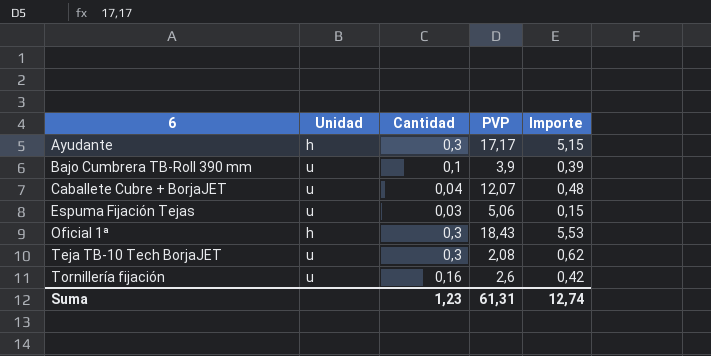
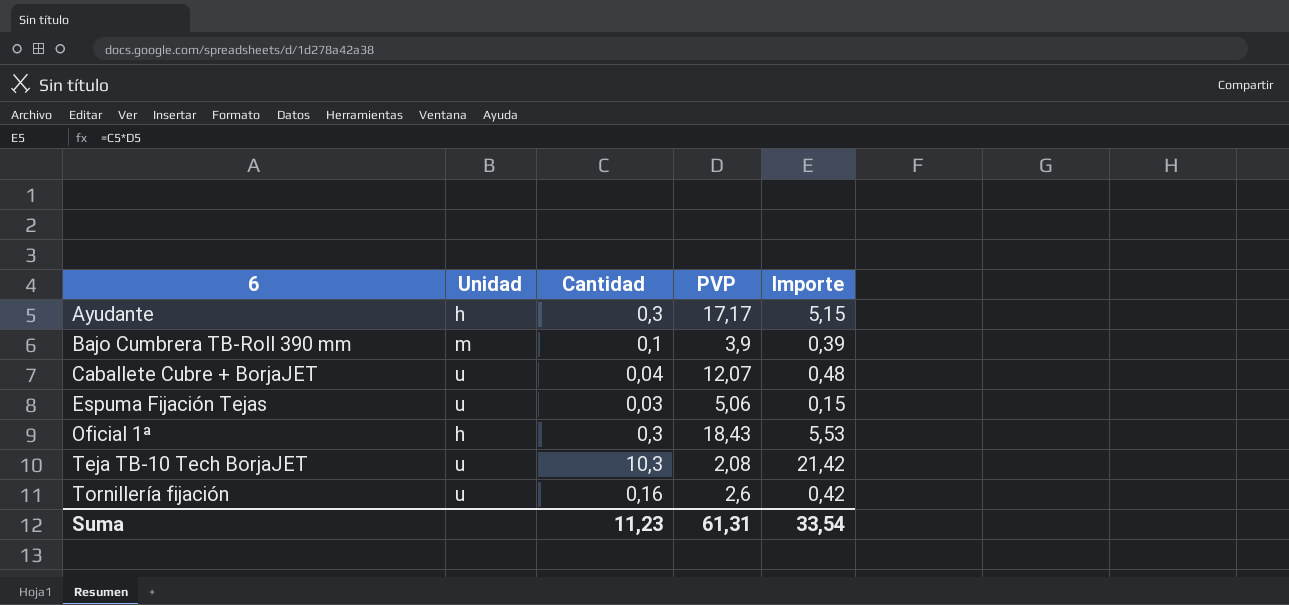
Bajo Cumbrera TB-Roll 390 mm | Unidad: u -> m
Teja TB-10 Tech BorjaJET | Cantidad: 0,3 -> 10,3
Teja TB-10 Tech BorjaJET | Importe: 0,62 -> 21,42
Suma | Cantidad: 1,23 -> 11,23
Suma | Importe: 12,74 -> 33,54

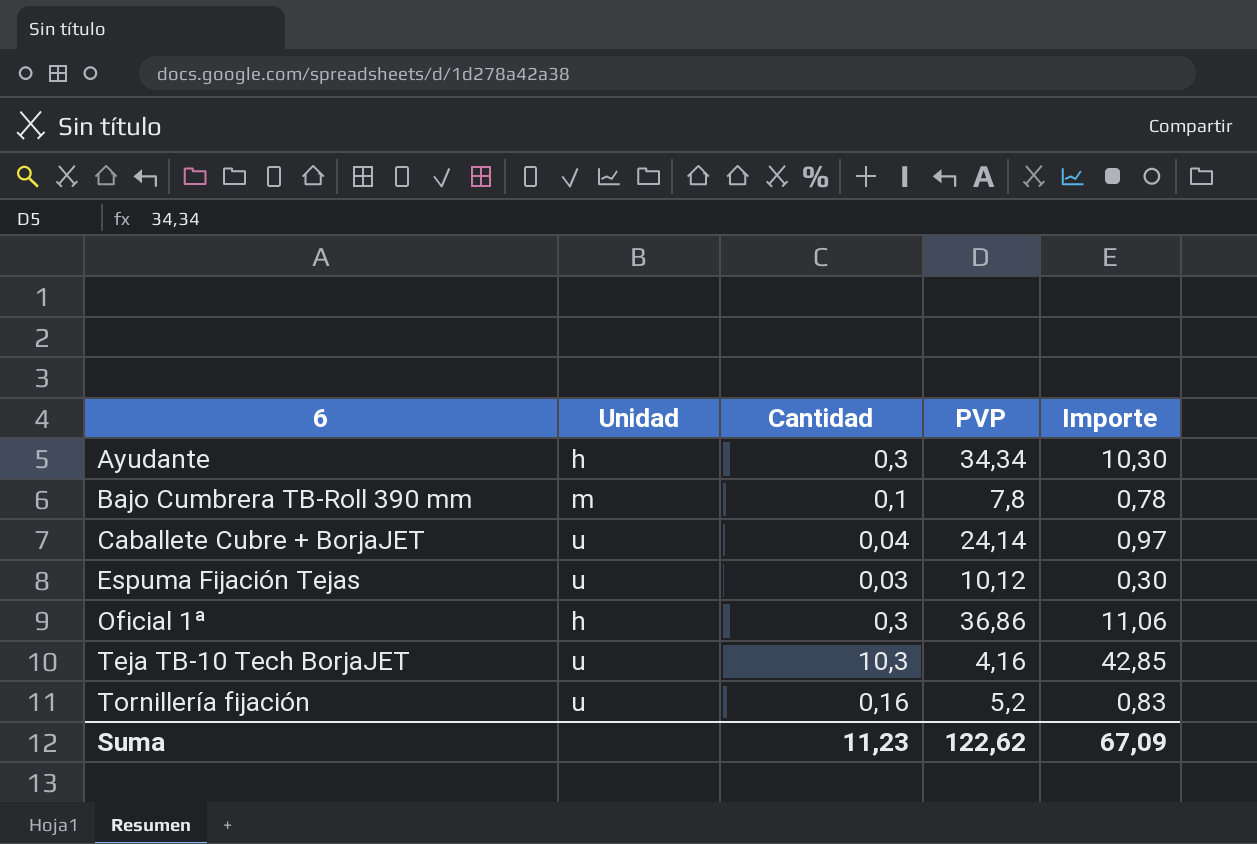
Ayudante | PVP: 17,17 -> 34,34
Ayudante | Importe: 5,15 -> 10,30
Bajo Cumbrera TB-Roll 390 mm | PVP: 3,9 -> 7,8
Bajo Cumbrera TB-Roll 390 mm | Importe: 0,39 -> 0,78
Caballete Cubre + BorjaJET | PVP: 12,07 -> 24,14
Caballete Cubre + BorjaJET | Importe: 0,48 -> 0,97
Espuma Fijación Tejas | PVP: 5,06 -> 10,12
Espuma Fijación Tejas | Importe: 0,15 -> 0,30
Oficial 1ª | PVP: 18,43 -> 36,86
Oficial 1ª | Importe: 5,53 -> 11,06
Teja TB-10 Tech BorjaJET | PVP: 2,08 -> 4,16
Teja TB-10 Tech BorjaJET | Importe: 21,42 -> 42,85
Tornillería fijación | PVP: 2,6 -> 5,2
Tornillería fijación | Importe: 0,42 -> 0,83
Suma | PVP: 61,31 -> 122,62
Suma | Importe: 33,54 -> 67,09

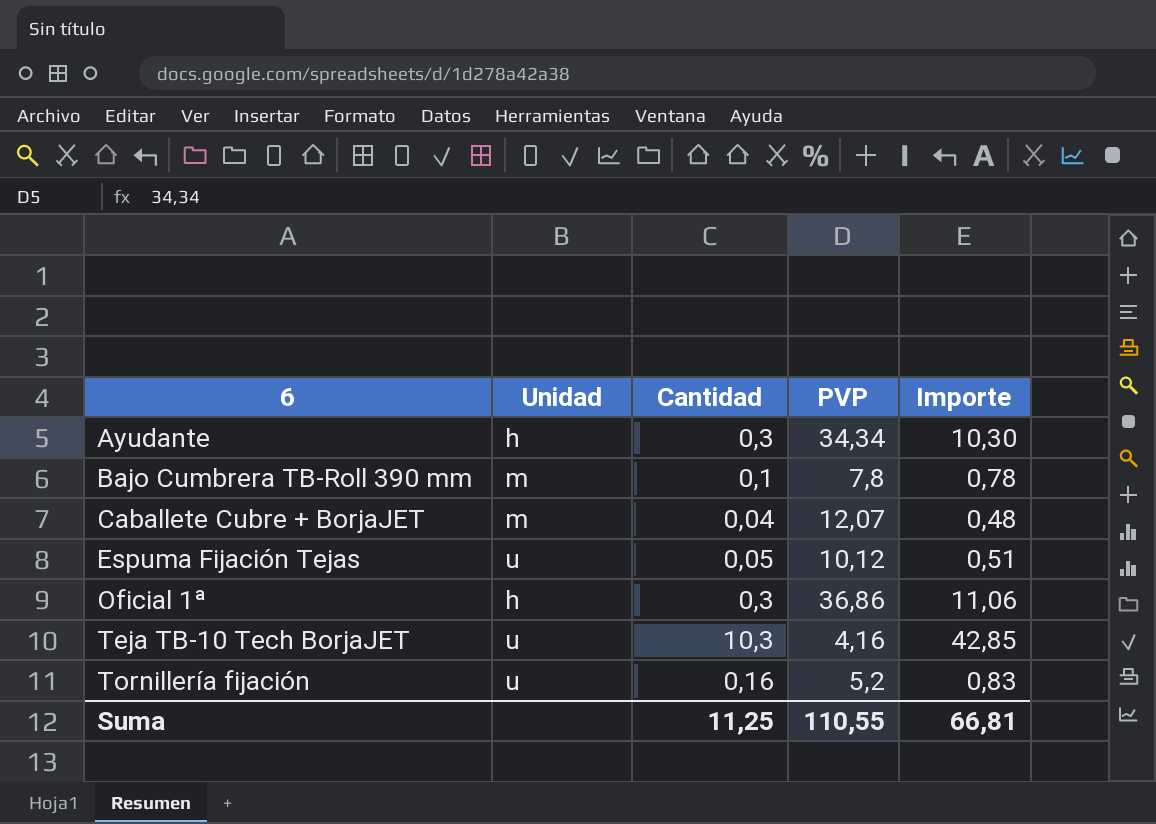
Caballete Cubre + BorjaJET | Unidad: u -> m
Caballete Cubre + BorjaJET | PVP: 24,14 -> 12,07
Caballete Cubre + BorjaJET | Importe: 0,97 -> 0,48
Espuma Fijación Tejas | Cantidad: 0,03 -> 0,05
Espuma Fijación Tejas | Importe: 0,30 -> 0,51
Suma | Cantidad: 11,23 -> 11,25
Suma | PVP: 122,62 -> 110,55
Suma | Importe: 67,09 -> 66,81

